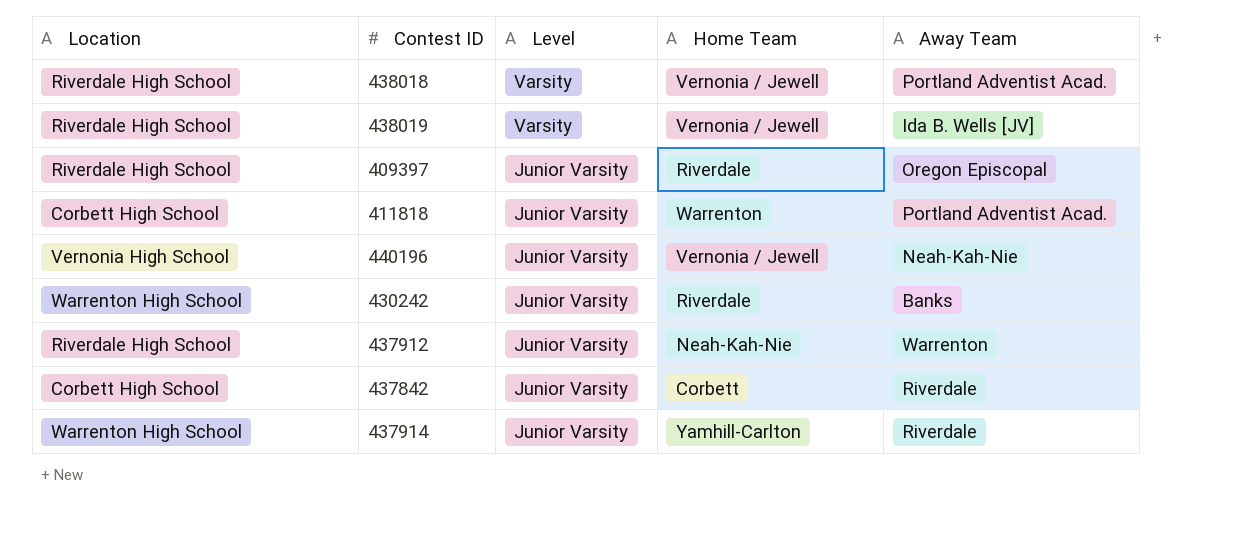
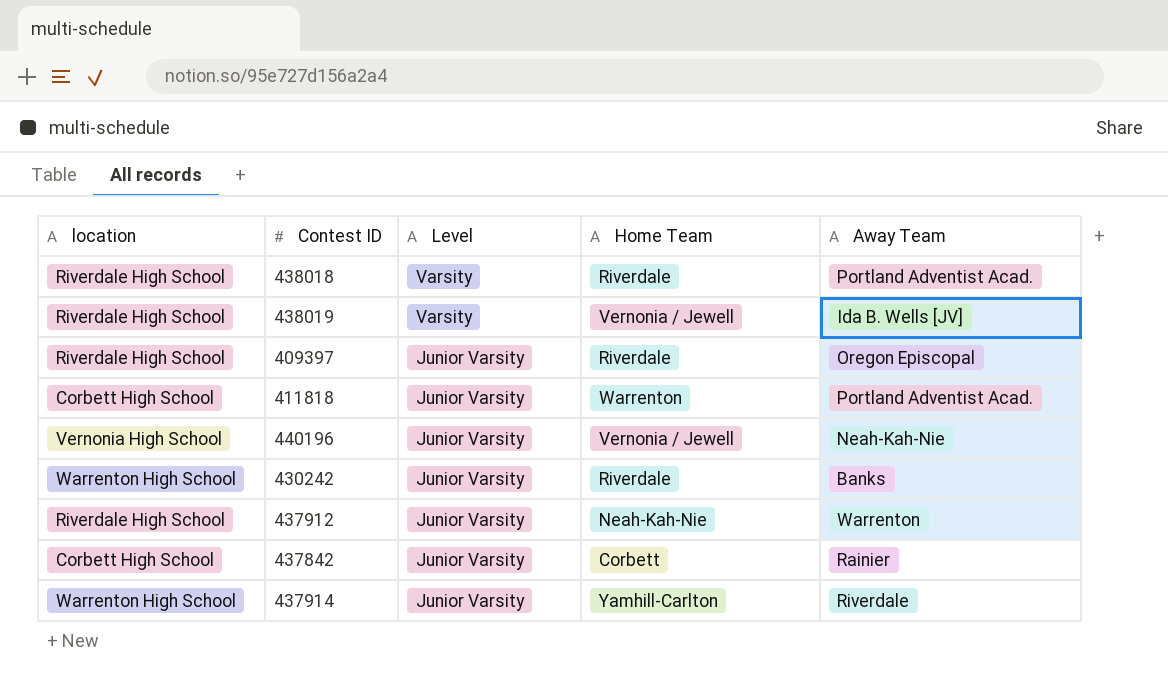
column name: Location -> location
438018 | Home Team: Vernonia / Jewell -> Riverdale
437842 | Away Team: Riverdale -> Rainier

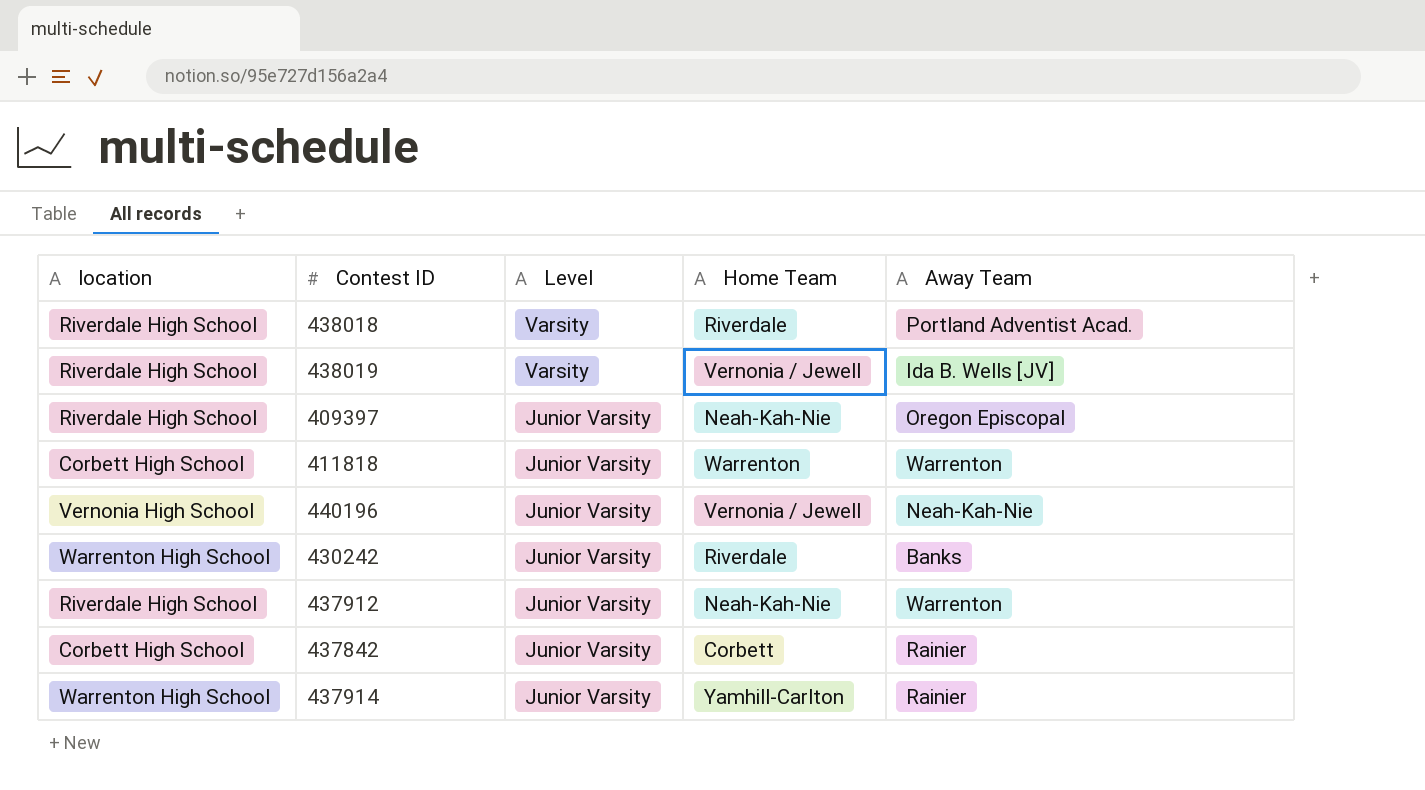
409397 | Home Team: Riverdale -> Neah-Kah-Nie
411818 | Away Team: Portland Adventist Acad. -> Warrenton
437914 | Away Team: Riverdale -> Rainier

